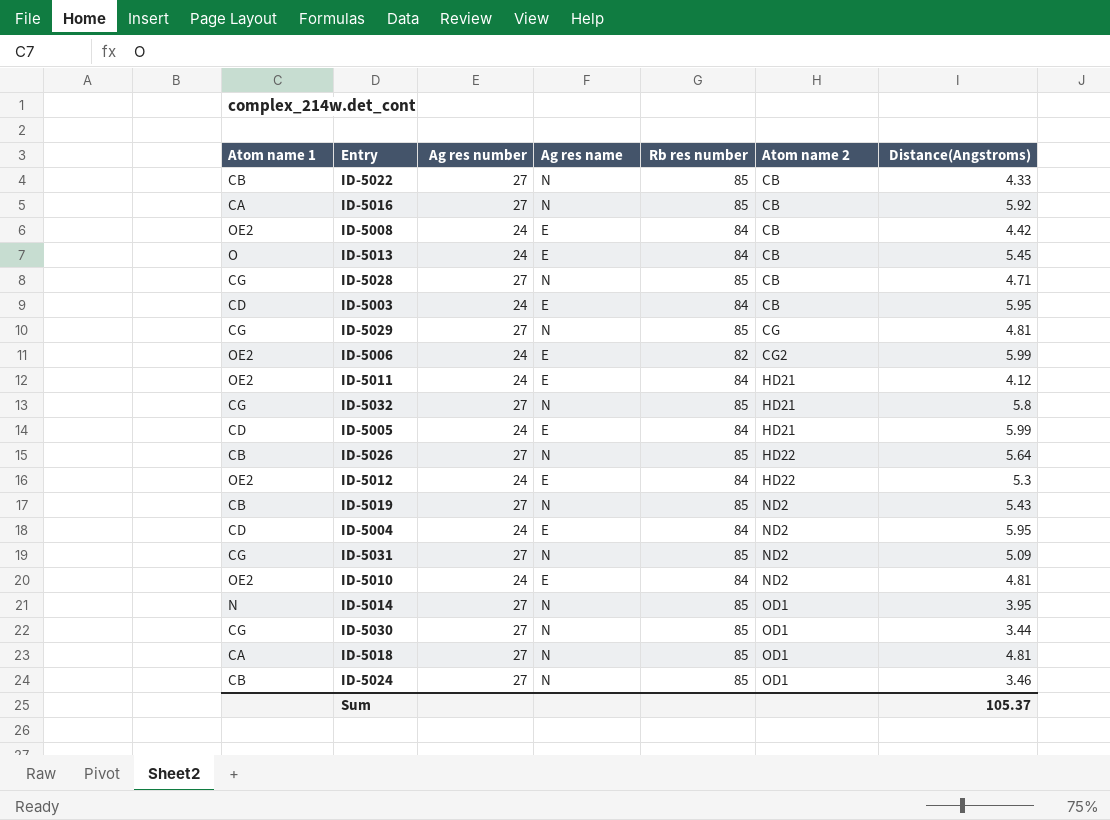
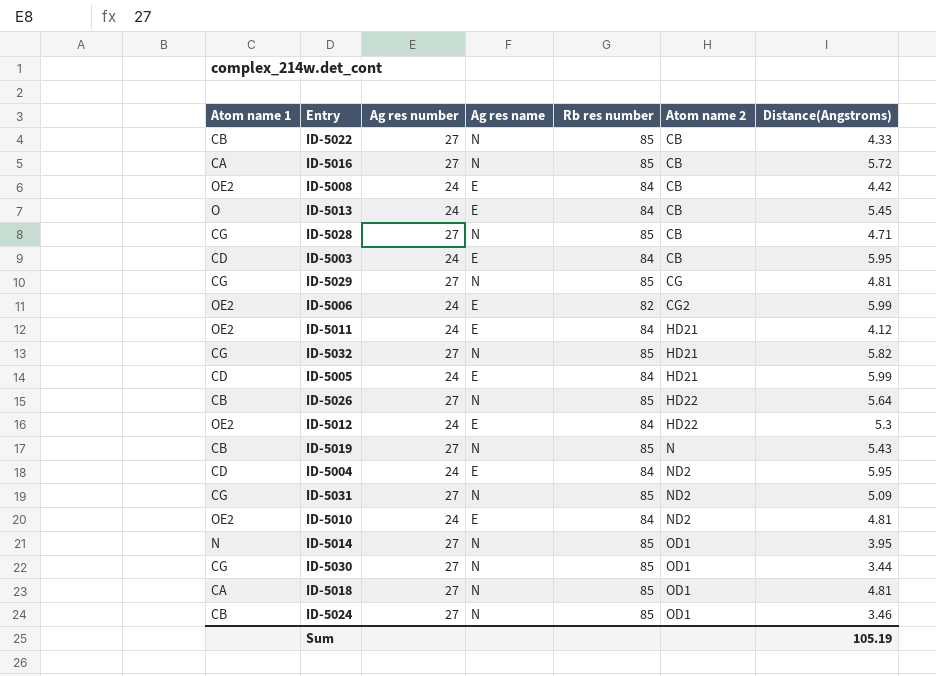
ID-5016 | Distance(Angstroms): 5.92 -> 5.72
ID-5032 | Distance(Angstroms): 5.8 -> 5.82
ID-5019 | Atom name 2: ND2 -> N
Sum | Distance(Angstroms): 105.37 -> 105.19

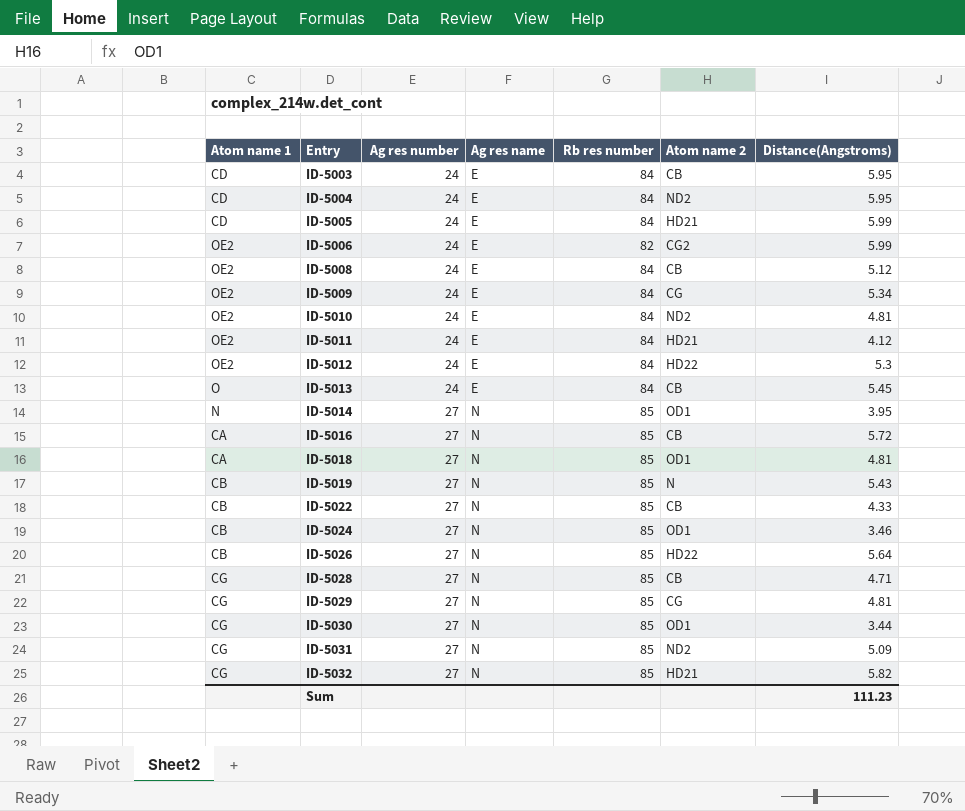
row order: Atom name 2 ascending -> Entry ascending
ID-5008 | Distance(Angstroms): 4.42 -> 5.12
row ID-5009: none -> OE2 | 24 | E | 84 | CG | 5.34
Sum | Distance(Angstroms): 105.19 -> 111.23

